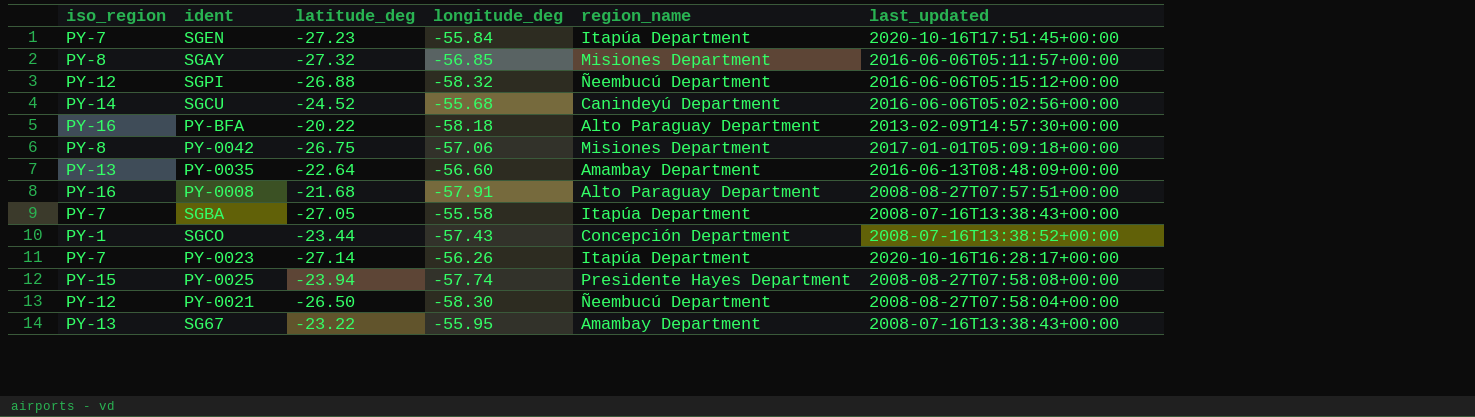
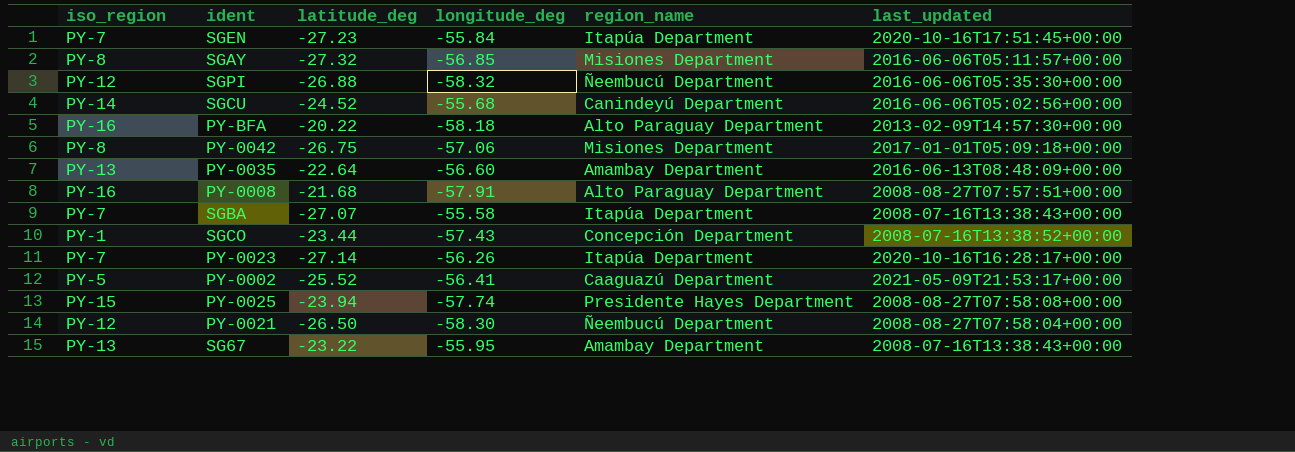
SGPI | last_updated: 2016-06-06T05:15:12+00:00 -> 2016-06-06T05:35:30+00:00
SGBA | latitude_deg: -27.05 -> -27.07
row PY-0002: none -> PY-5 | -25.52 | -56.41 | Caaguazú Department | 2021-05-09T21:53:17+00:00

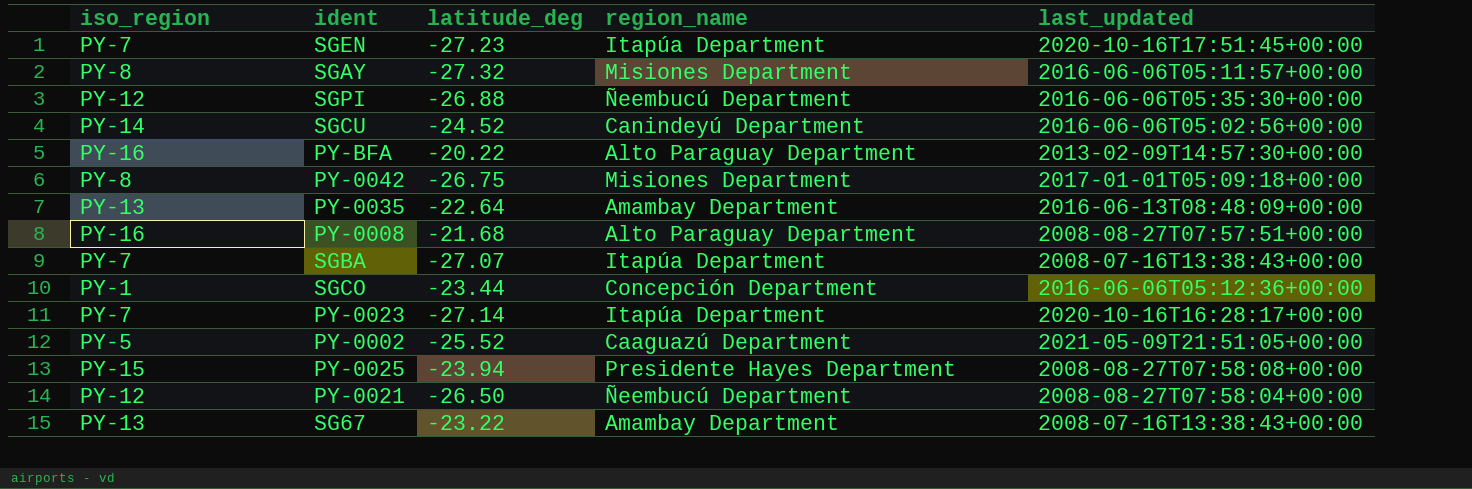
column longitude_deg | position: 4 -> none
SGCO | last_updated: 2008-07-16T13:38:52+00:00 -> 2016-06-06T05:12:36+00:00
PY-0002 | last_updated: 2021-05-09T21:53:17+00:00 -> 2021-05-09T21:51:05+00:00

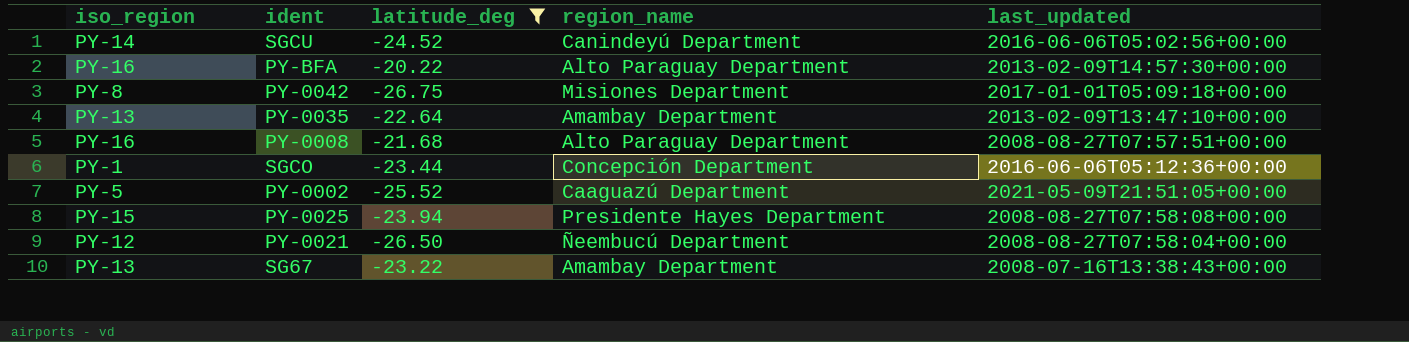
filter: none -> latitude_deg >= -26.75
PY-0035 | last_updated: 2016-06-13T08:48:09+00:00 -> 2013-02-09T13:47:10+00:00

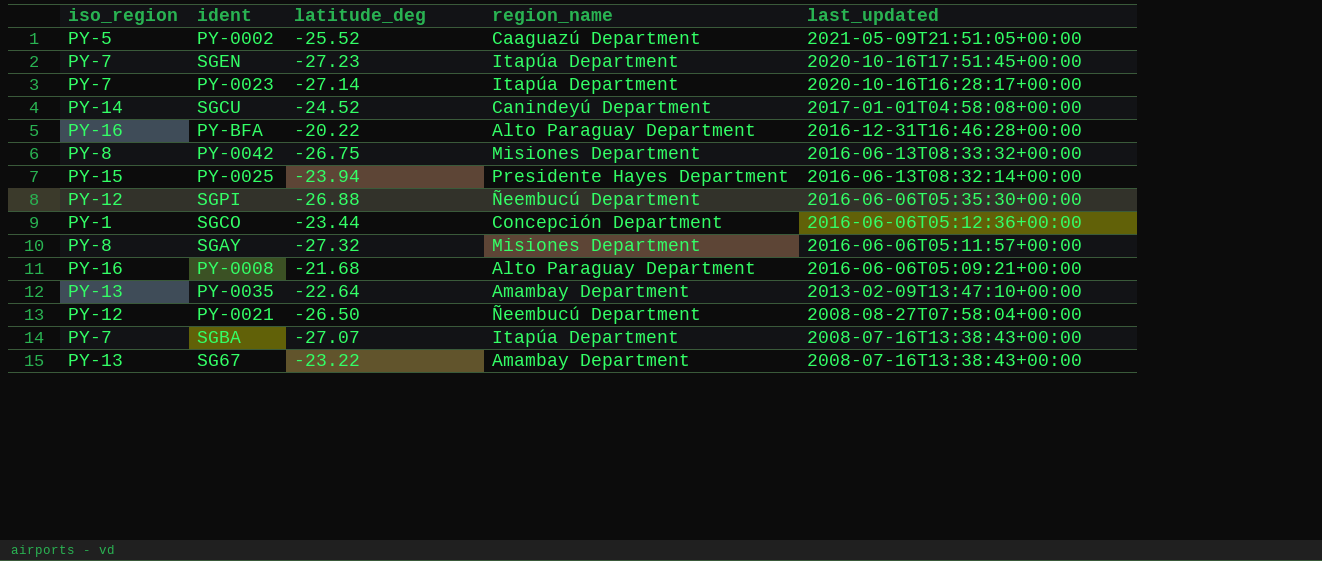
filter: latitude_deg >= -26.75 -> none
row order: none -> last_updated descending
SGCU | last_updated: 2016-06-06T05:02:56+00:00 -> 2017-01-01T04:58:08+00:00
PY-BFA | last_updated: 2013-02-09T14:57:30+00:00 -> 2016-12-31T16:46:28+00:00
PY-0042 | last_updated: 2017-01-01T05:09:18+00:00 -> 2016-06-13T08:33:32+00:00
PY-0025 | last_updated: 2008-08-27T07:58:08+00:00 -> 2016-06-13T08:32:14+00:00
PY-0008 | last_updated: 2008-08-27T07:57:51+00:00 -> 2016-06-06T05:09:21+00:00

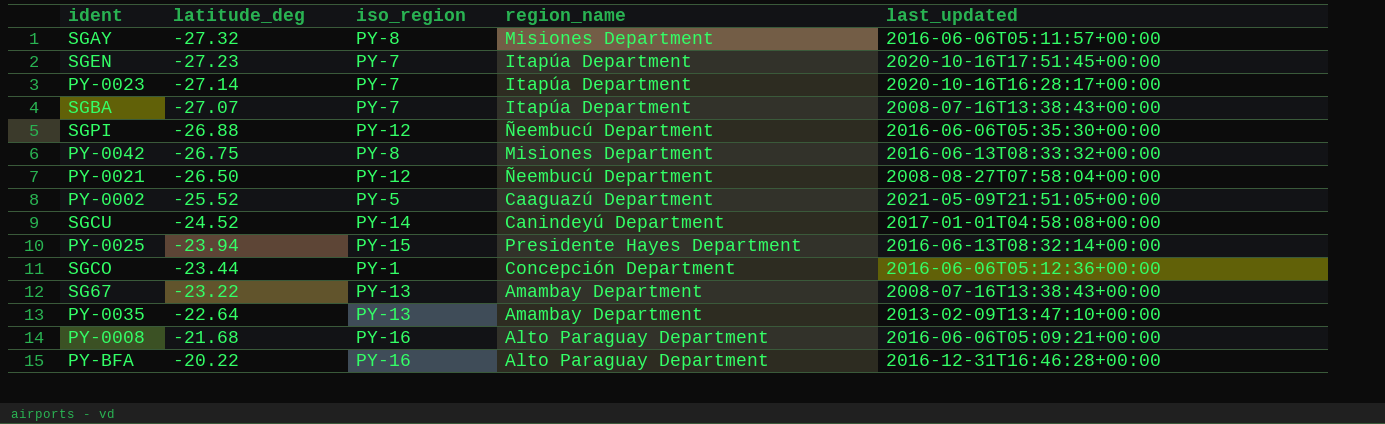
row order: last_updated descending -> latitude_deg ascending
column iso_region | position: 1 -> 3

